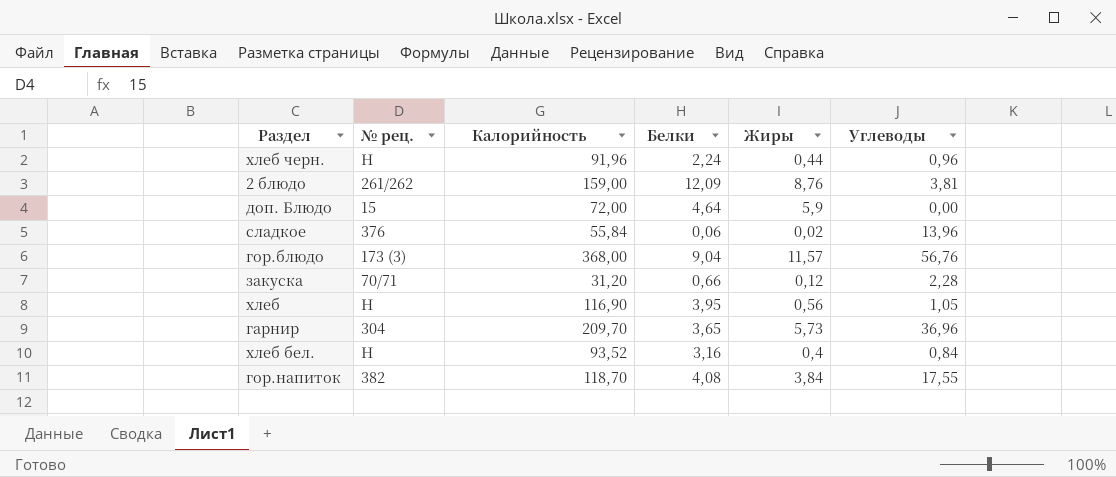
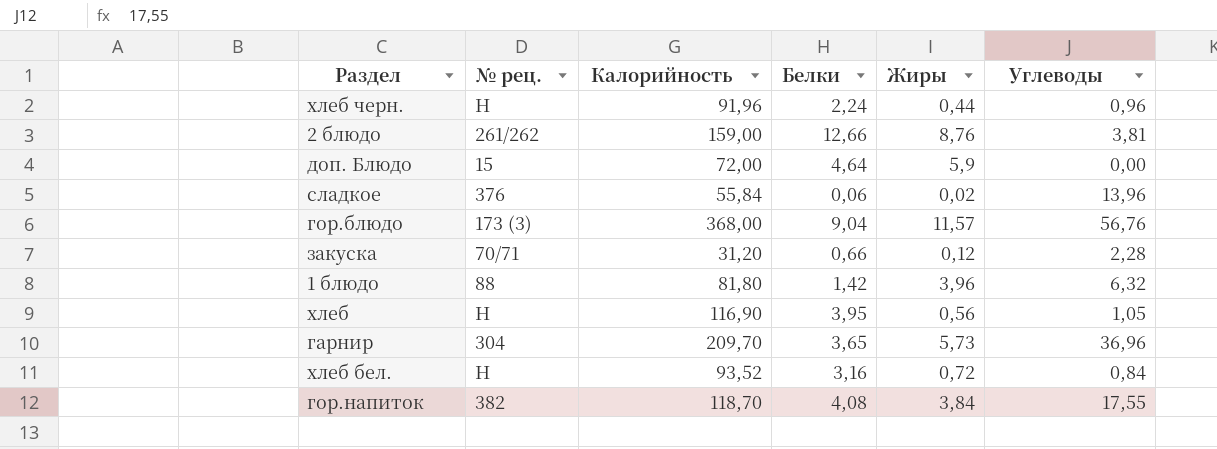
2 блюдо | Белки: 12,09 -> 12,66
row 1 блюдо: none -> 88 | 81,80 | 1,42 | 3,96 | 6,32
хлеб бел. | Жиры: 0,4 -> 0,72

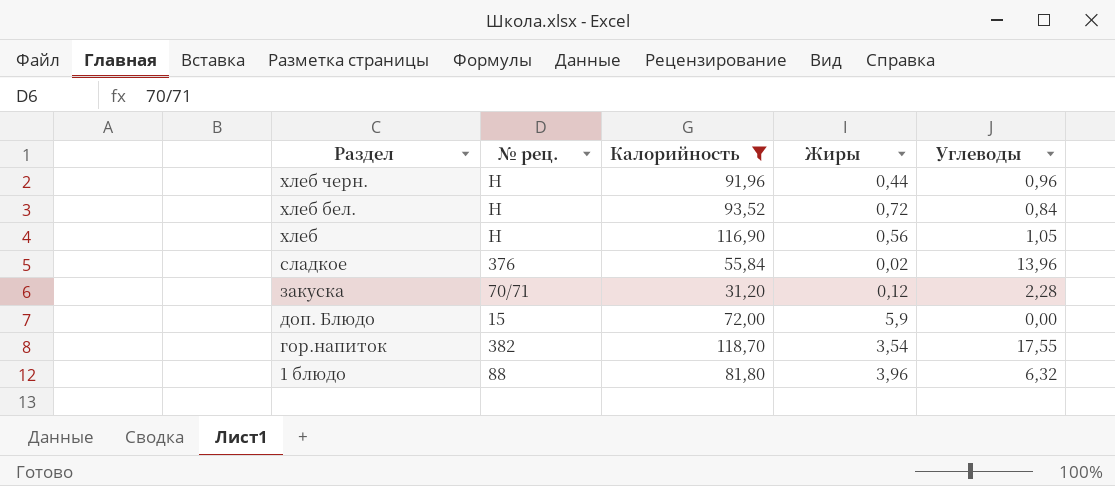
filter: none -> Калорийность <= 118,70
row order: none -> Раздел descending
column Белки | position: 4 -> none
гор.напиток | Жиры: 3,84 -> 3,54

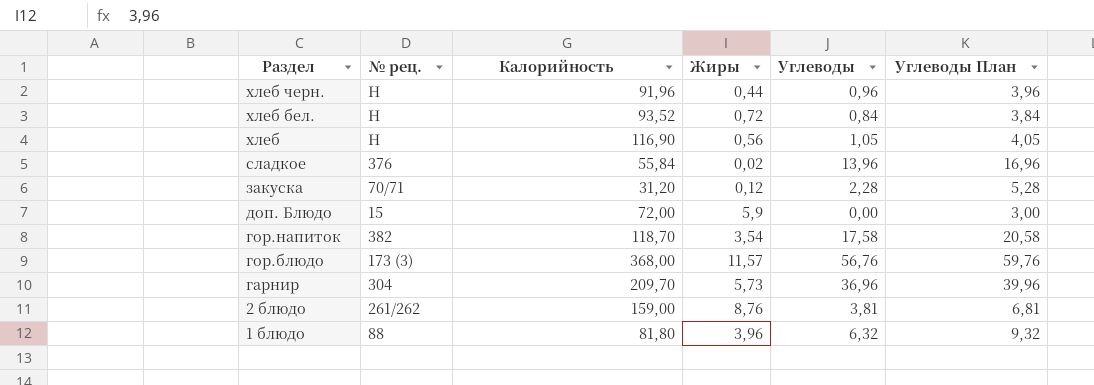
filter: Калорийность <= 118,70 -> none
column Углеводы План | formula: none -> [Углеводы] + 3
гор.напиток | Углеводы: 17,55 -> 17,58

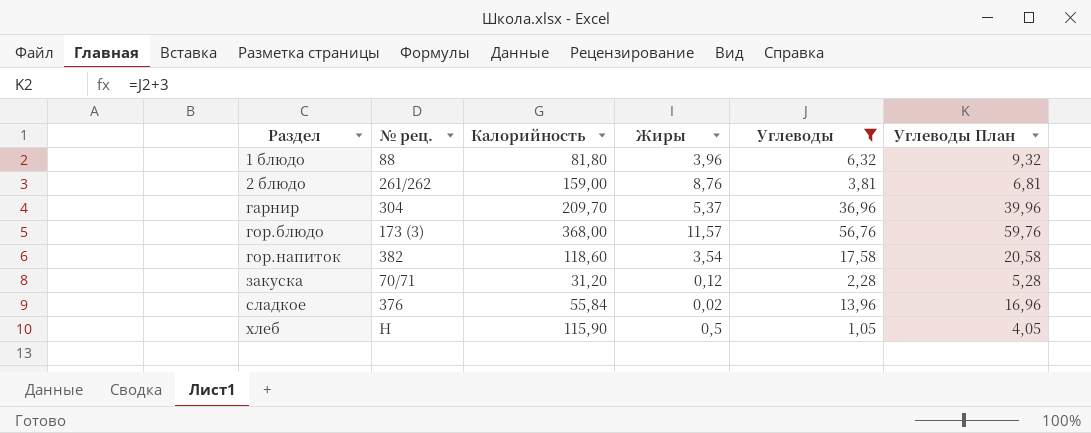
filter: none -> Углеводы >= 1,05
row order: Раздел descending -> Раздел ascending
гарнир | Жиры: 5,73 -> 5,37
гор.напиток | Калорийность: 118,70 -> 118,60
хлеб | Калорийность: 116,90 -> 115,90
хлеб | Жиры: 0,56 -> 0,5

